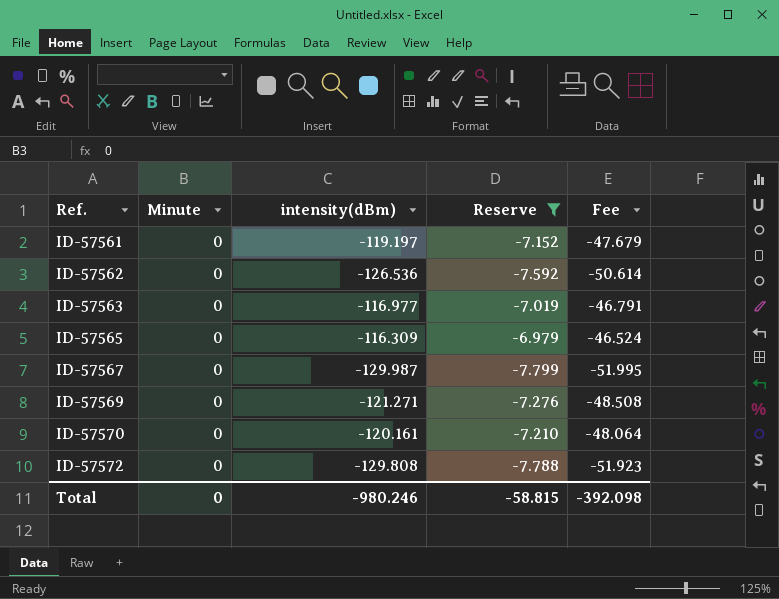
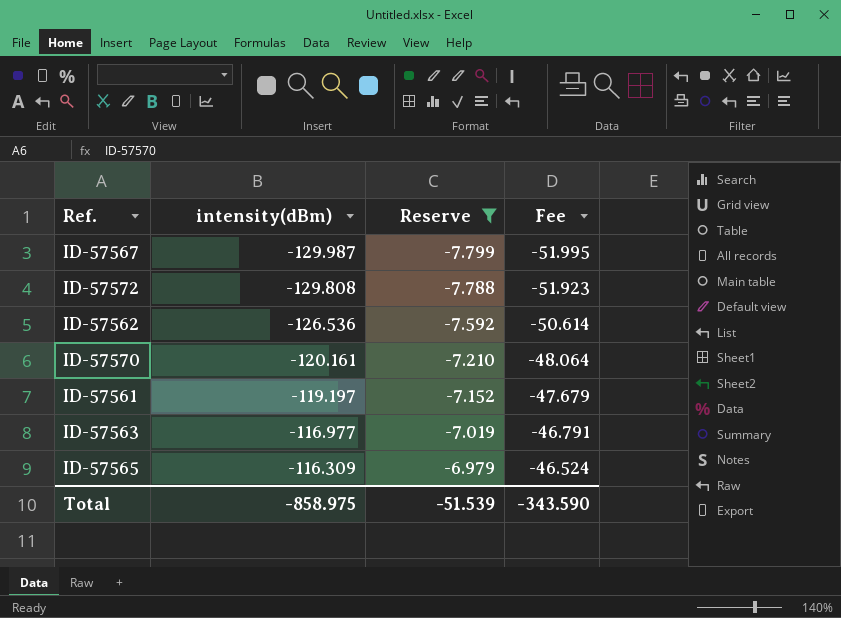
row order: Ref. ascending -> intensity(dBm) ascending
column Minute | position: 2 -> none
row ID-57569: 0 | -121.271 | -7.276 | -48.508 -> none
Total | intensity(dBm): -980.246 -> -858.975
Total | Reserve: -58.815 -> -51.539
Total | Fee: -392.098 -> -343.590

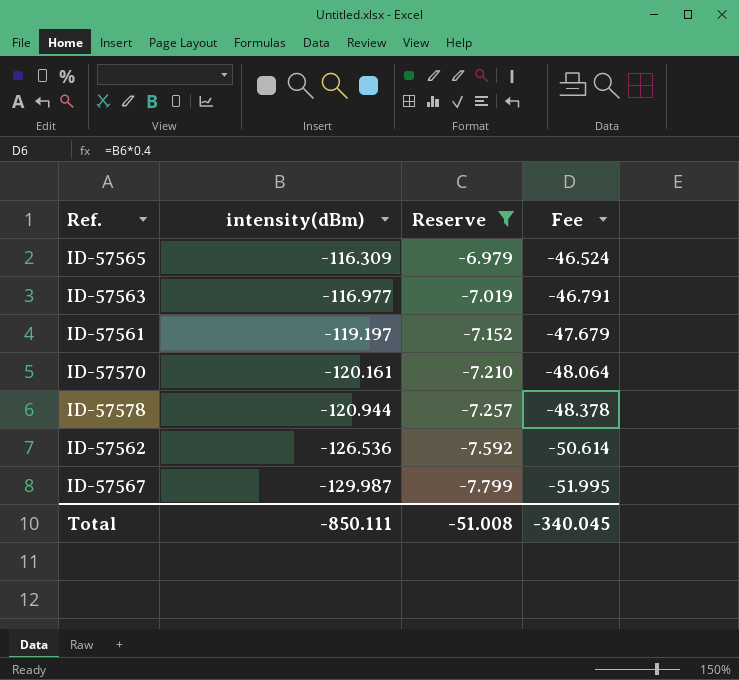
row order: intensity(dBm) ascending -> intensity(dBm) descending
row ID-57572: -129.808 | -7.788 | -51.923 -> none
row ID-57578: none -> -120.944 | -7.257 | -48.378
Total | intensity(dBm): -858.975 -> -850.111
Total | Reserve: -51.539 -> -51.008
Total | Fee: -343.590 -> -340.045

